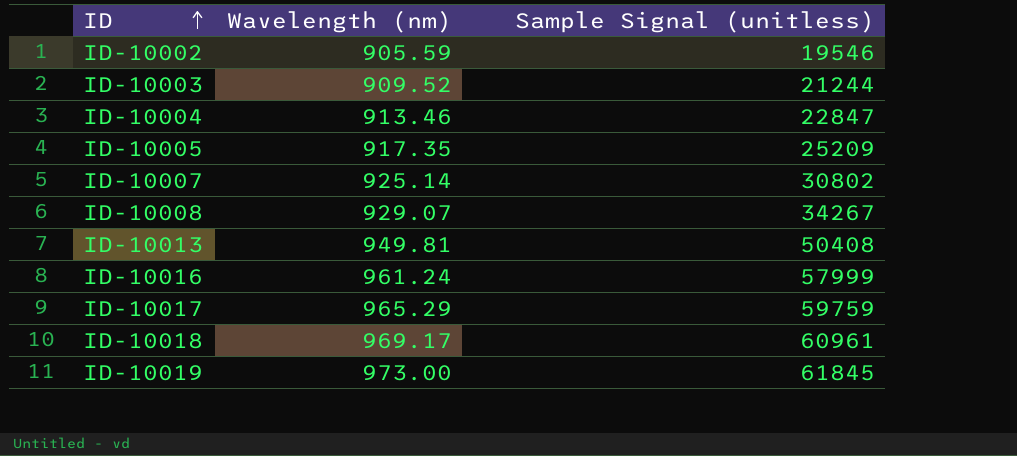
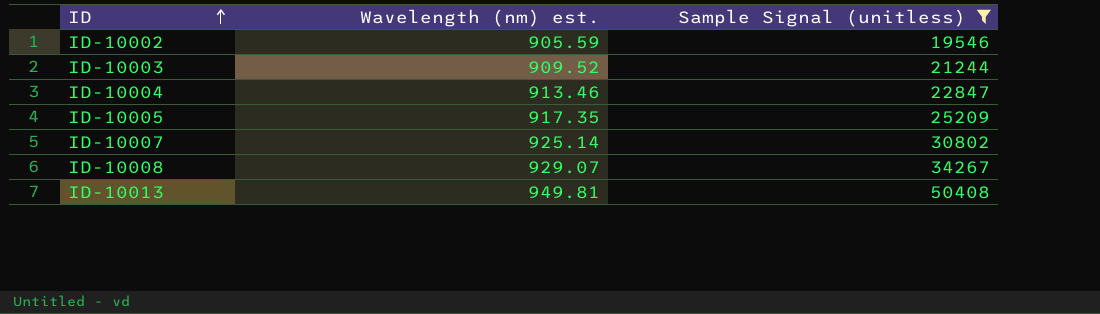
filter: none -> Sample Signal (unitless) <= 50408
column name: Wavelength (nm) -> Wavelength (nm) est.

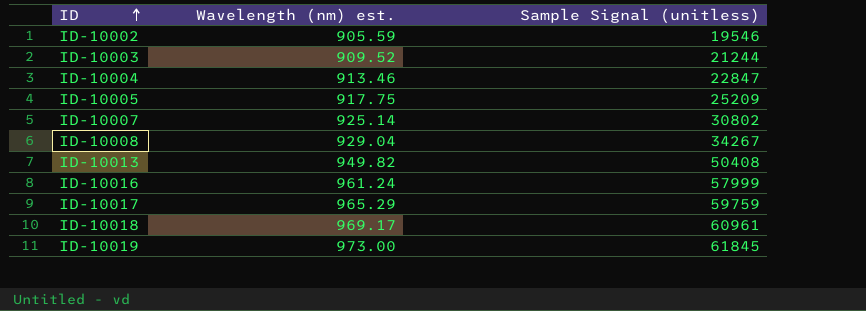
filter: Sample Signal (unitless) <= 50408 -> none
ID-10005 | Wavelength (nm) est.: 917.35 -> 917.75
ID-10008 | Wavelength (nm) est.: 929.07 -> 929.04
ID-10013 | Wavelength (nm) est.: 949.81 -> 949.82

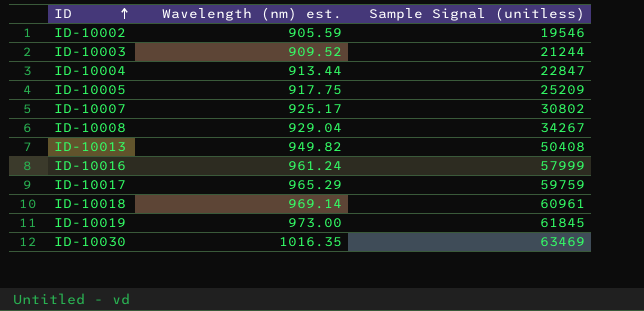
ID-10004 | Wavelength (nm) est.: 913.46 -> 913.44
ID-10007 | Wavelength (nm) est.: 925.14 -> 925.17
ID-10018 | Wavelength (nm) est.: 969.17 -> 969.14
row ID-10030: none -> 1016.35 | 63469

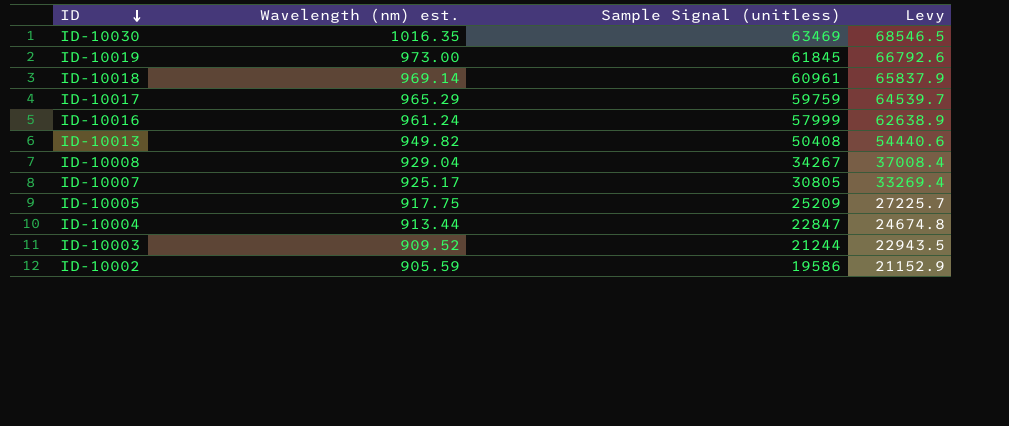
row order: ID ascending -> ID descending
column Levy | formula: none -> [Sample Signal (unitless)] * 1.08
ID-10007 | Sample Signal (unitless): 30802 -> 30805
ID-10002 | Sample Signal (unitless): 19546 -> 19586

